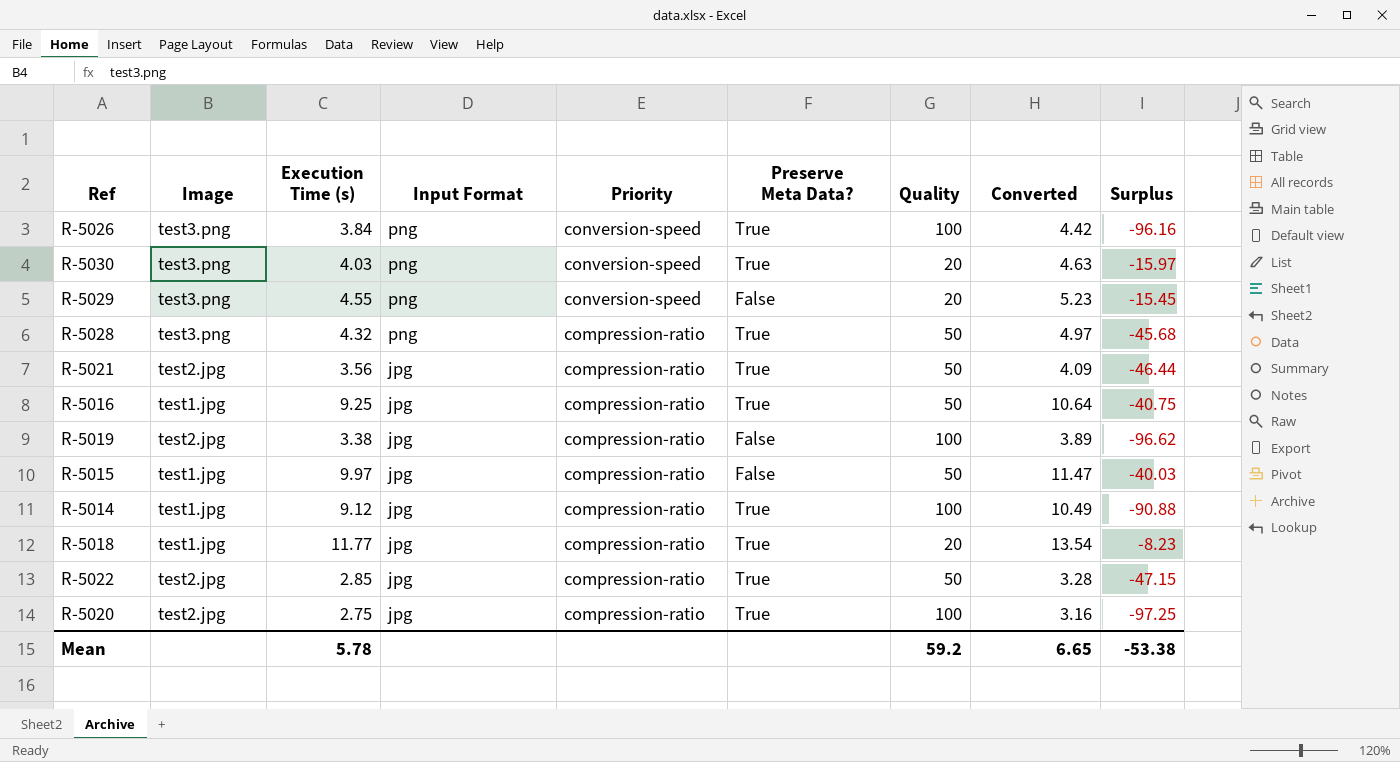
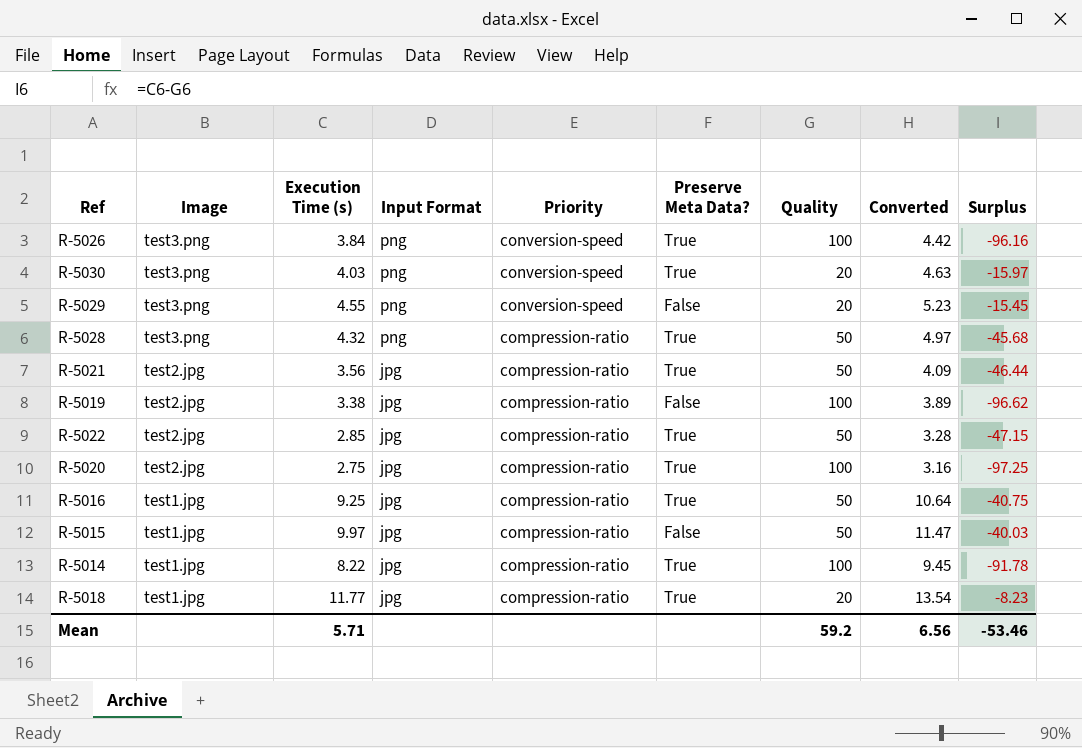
row order: Input Format descending -> Image descending
R-5014 | Execution Time (s): 9.12 -> 8.22
R-5014 | Converted: 10.49 -> 9.45
R-5014 | Surplus: -90.88 -> -91.78
Mean | Execution Time (s): 5.78 -> 5.71
Mean | Converted: 6.65 -> 6.56
Mean | Surplus: -53.38 -> -53.46

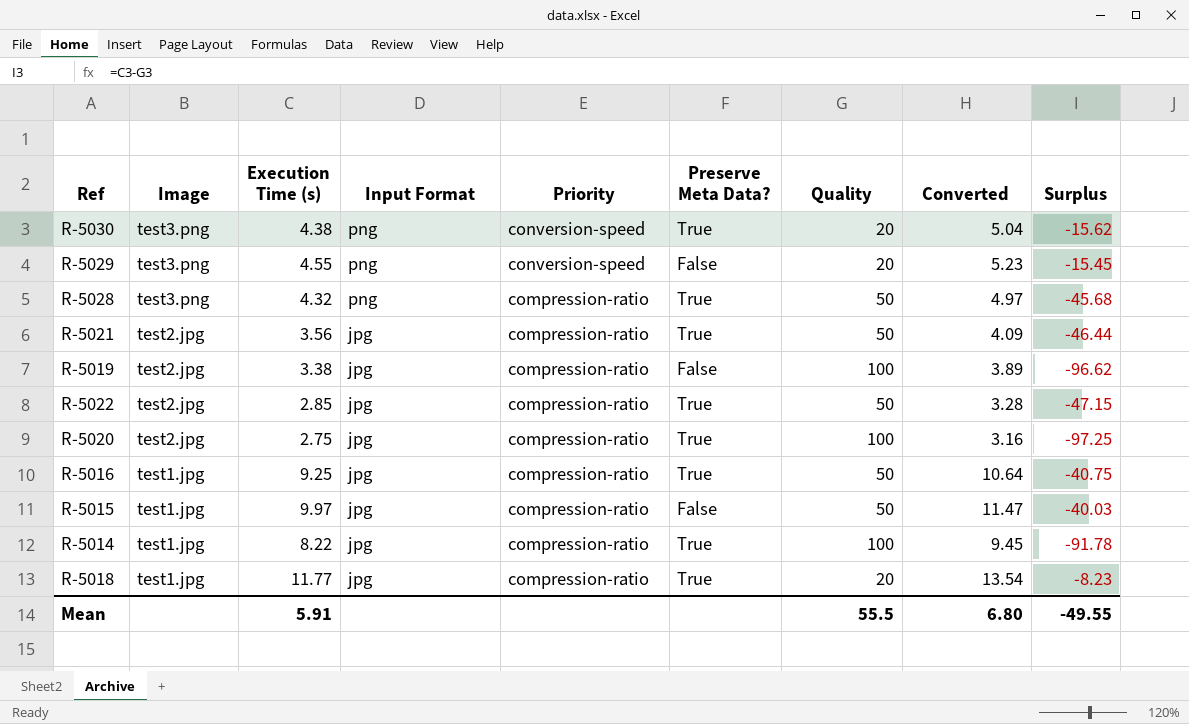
row R-5026: test3.png | 3.84 | png | conversion-speed | True | 100 | 4.42 | -96.16 -> none
R-5030 | Execution Time (s): 4.03 -> 4.38
R-5030 | Converted: 4.63 -> 5.04
R-5030 | Surplus: -15.97 -> -15.62
Mean | Execution Time (s): 5.71 -> 5.91
Mean | Quality: 59.2 -> 55.5
Mean | Converted: 6.56 -> 6.80
Mean | Surplus: -53.46 -> -49.55

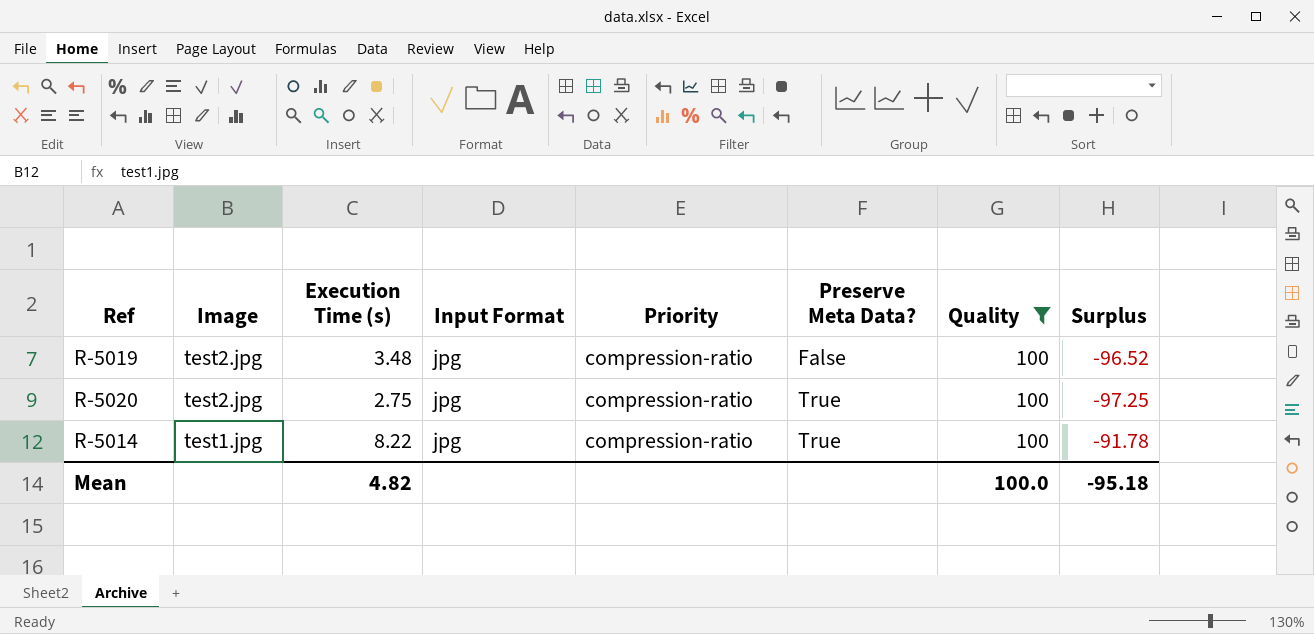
filter: none -> Quality = 100
column Converted | formula: [Execution Time (s)] * 1.15 -> none
R-5019 | Execution Time (s): 3.38 -> 3.48
R-5019 | Surplus: -96.62 -> -96.52
Mean | Execution Time (s): 5.91 -> 4.82
Mean | Quality: 55.5 -> 100.0
Mean | Surplus: -49.55 -> -95.18

